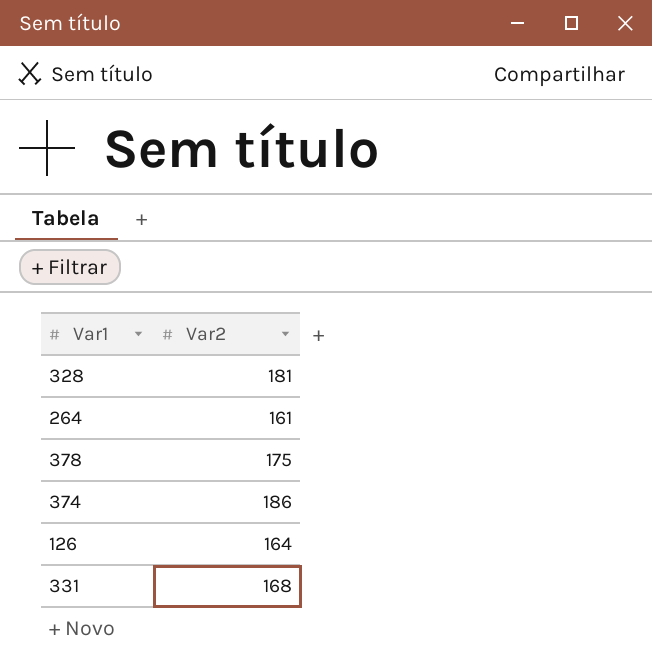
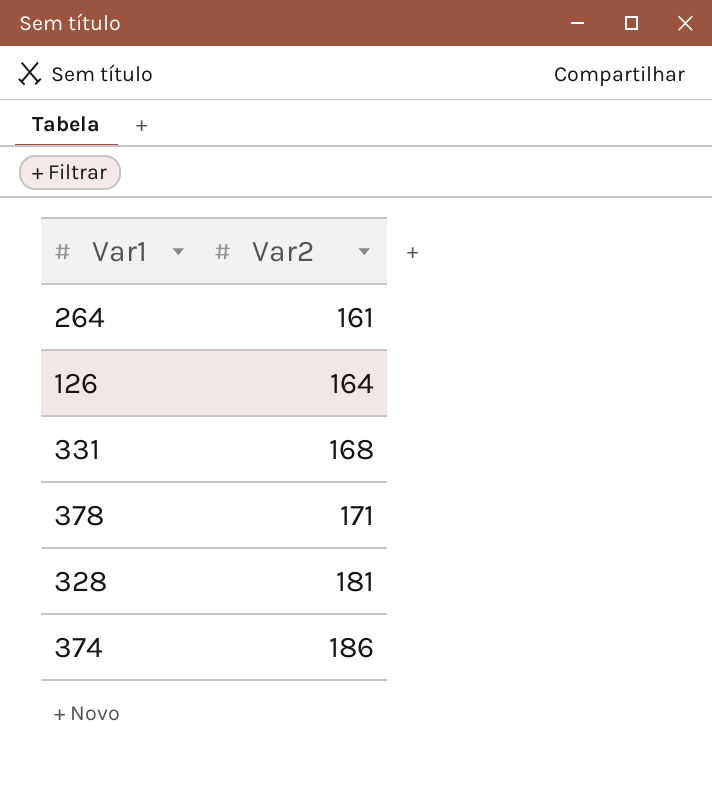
row order: none -> Var2 ascending
378 | Var2: 175 -> 171

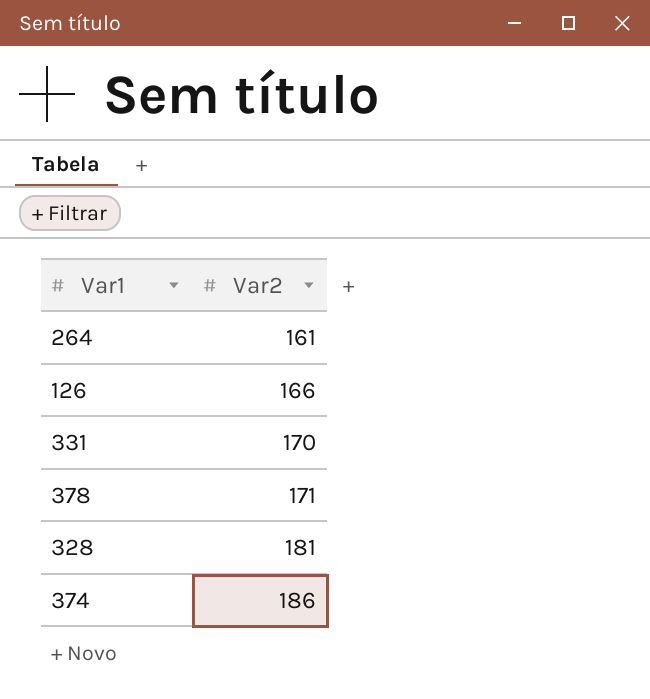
126 | Var2: 164 -> 166
331 | Var2: 168 -> 170

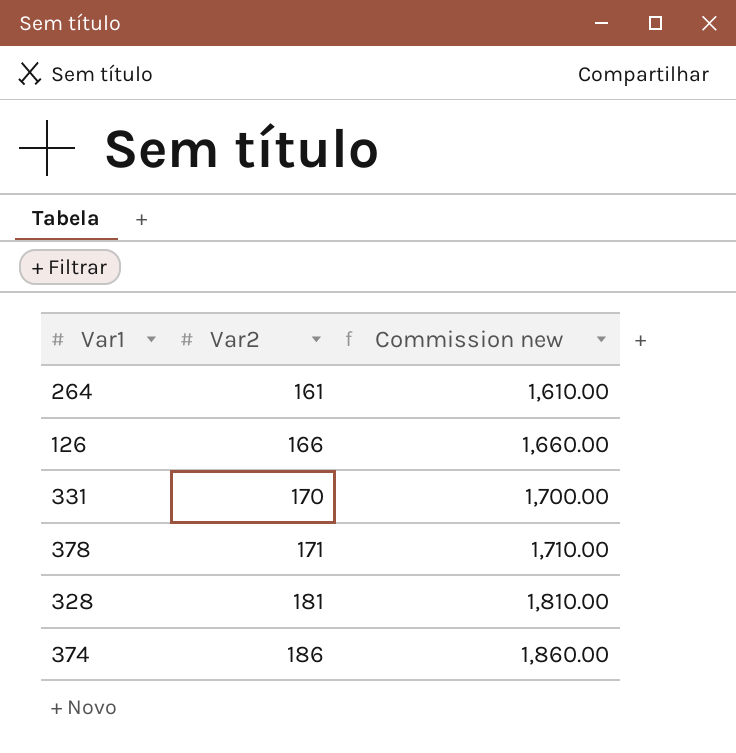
column Commission new | formula: none -> [Var2] * 10

